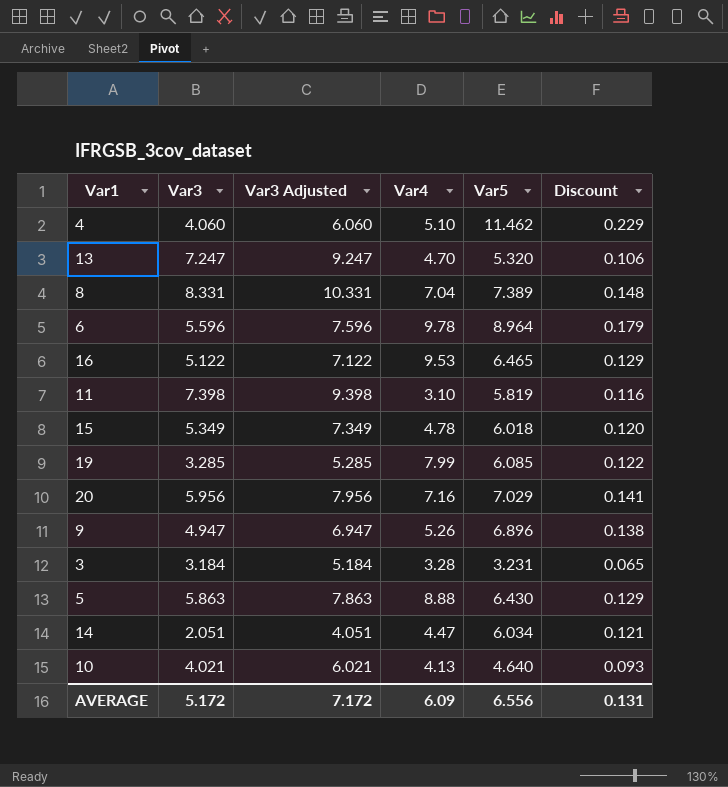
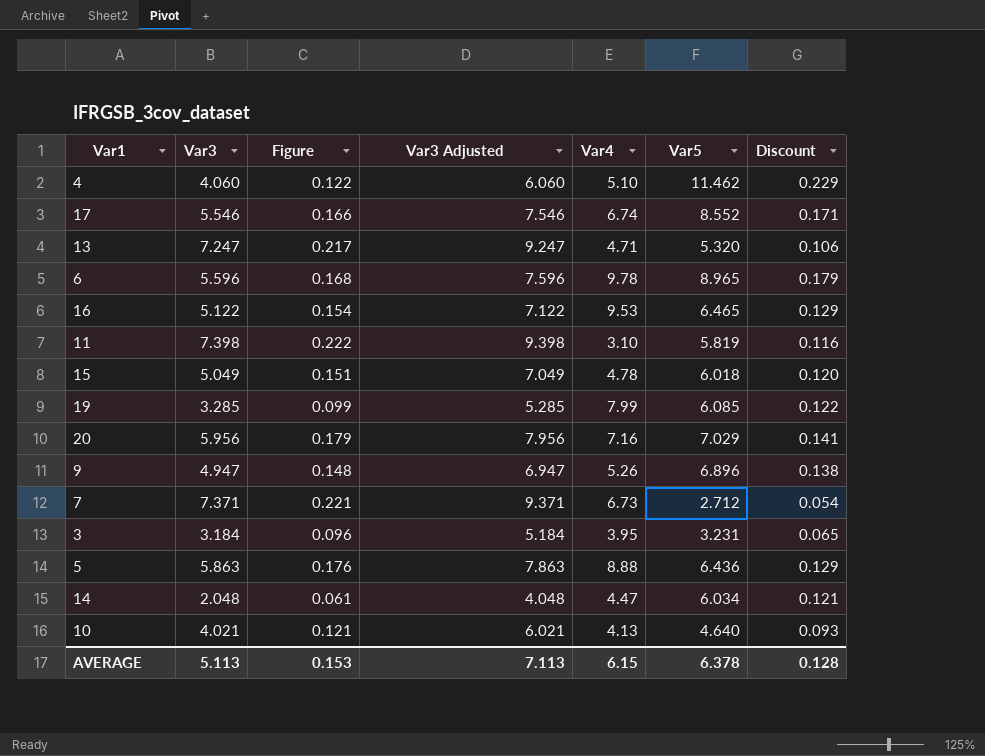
column Figure | formula: none -> [Var3] * 0.03
row 8: 8.331 | 10.331 | 7.04 | 7.389 | 0.148 -> none
row 17: none -> 5.546 | 0.166 | 7.546 | 6.74 | 8.552 | 0.171
13 | Var4: 4.70 -> 4.71
6 | Var5: 8.964 -> 8.965
15 | Var3: 5.349 -> 5.049
15 | Var3 Adjusted: 7.349 -> 7.049
row 7: none -> 7.371 | 0.221 | 9.371 | 6.73 | 2.712 | 0.054
3 | Var4: 3.28 -> 3.95
5 | Var5: 6.430 -> 6.436
14 | Var3: 2.051 -> 2.048
14 | Var3 Adjusted: 4.051 -> 4.048
AVERAGE | Var3: 5.172 -> 5.113
AVERAGE | Var3 Adjusted: 7.172 -> 7.113
AVERAGE | Var4: 6.09 -> 6.15
AVERAGE | Var5: 6.556 -> 6.378
AVERAGE | Discount: 0.131 -> 0.128

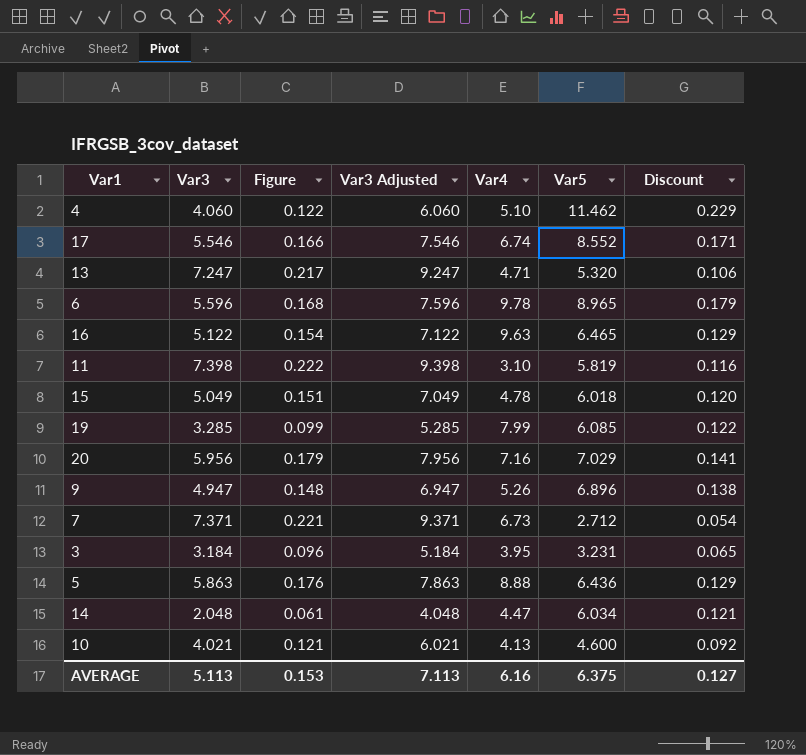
16 | Var4: 9.53 -> 9.63
10 | Var5: 4.640 -> 4.600
10 | Discount: 0.093 -> 0.092
AVERAGE | Var4: 6.15 -> 6.16
AVERAGE | Var5: 6.378 -> 6.375
AVERAGE | Discount: 0.128 -> 0.127

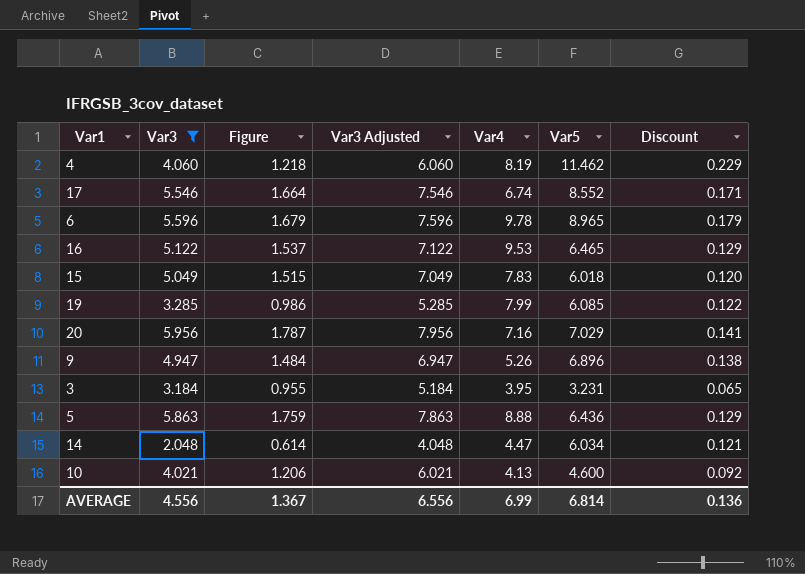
filter: none -> Var3 <= 5.956
column Figure | formula: [Var3] * 0.03 -> [Var3] * 0.3
4 | Var4: 5.10 -> 8.19
16 | Var4: 9.63 -> 9.53
15 | Var4: 4.78 -> 7.83
AVERAGE | Var3: 5.113 -> 4.556
AVERAGE | Figure: 0.153 -> 1.367
AVERAGE | Var3 Adjusted: 7.113 -> 6.556
AVERAGE | Var4: 6.16 -> 6.99
AVERAGE | Var5: 6.375 -> 6.814
AVERAGE | Discount: 0.127 -> 0.136

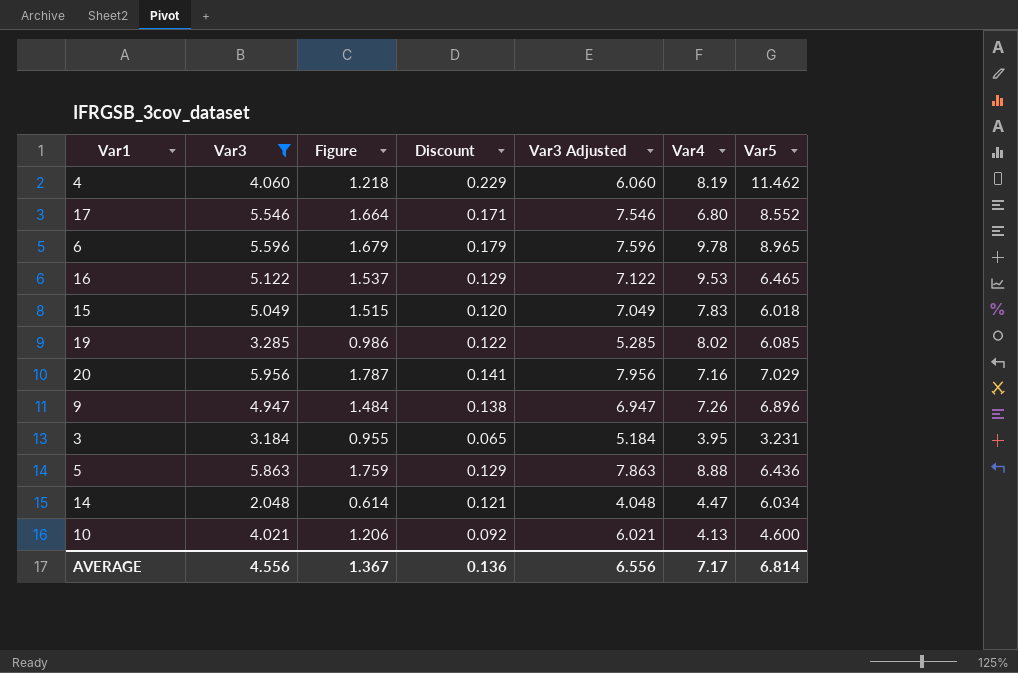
column Discount | position: 7 -> 4
17 | Var4: 6.74 -> 6.80
19 | Var4: 7.99 -> 8.02
9 | Var4: 5.26 -> 7.26
AVERAGE | Var4: 6.99 -> 7.17

